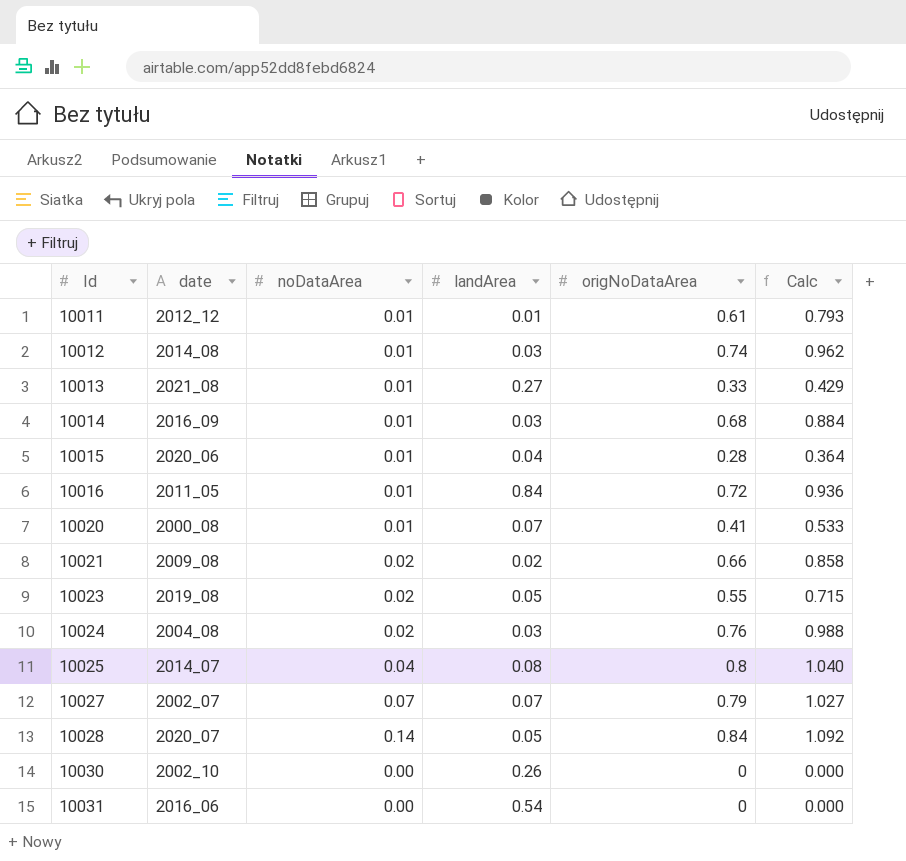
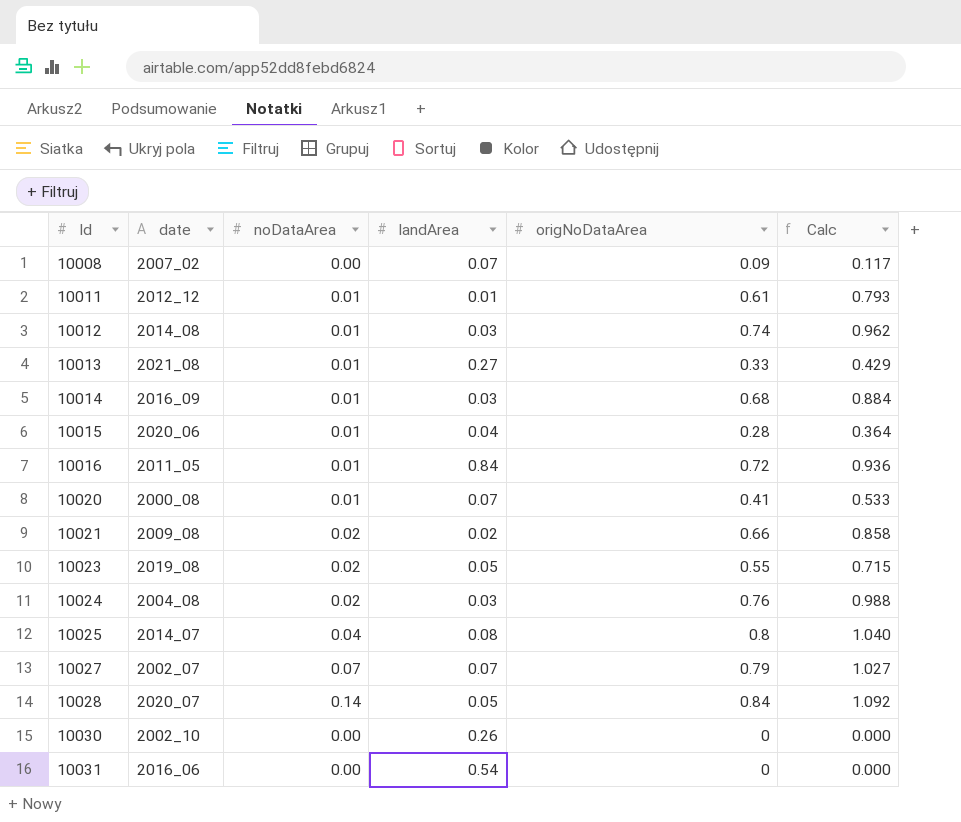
row 10008: none -> 2007_02 | 0.00 | 0.07 | 0.09 | 0.117

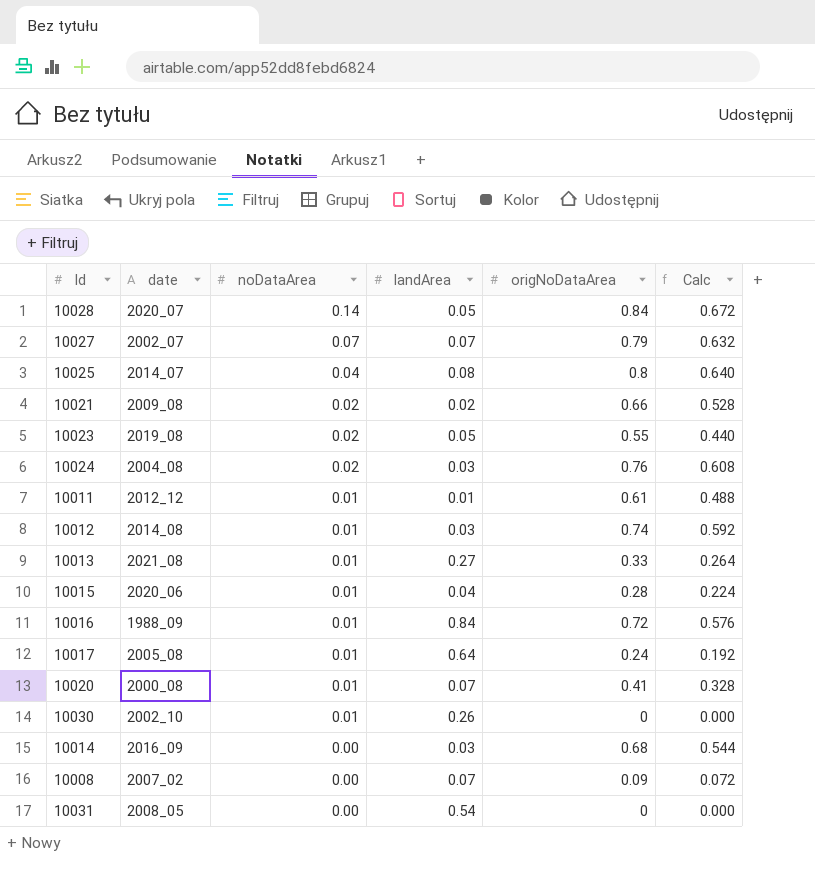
row order: Id ascending -> noDataArea descending
column Calc | formula: [origNoDataArea] * 1.3 -> [origNoDataArea] * 0.8
10016 | date: 2011_05 -> 1988_09
row 10017: none -> 2005_08 | 0.01 | 0.64 | 0.24 | 0.192
10030 | noDataArea: 0.00 -> 0.01
10014 | noDataArea: 0.01 -> 0.00
10031 | date: 2016_06 -> 2008_05

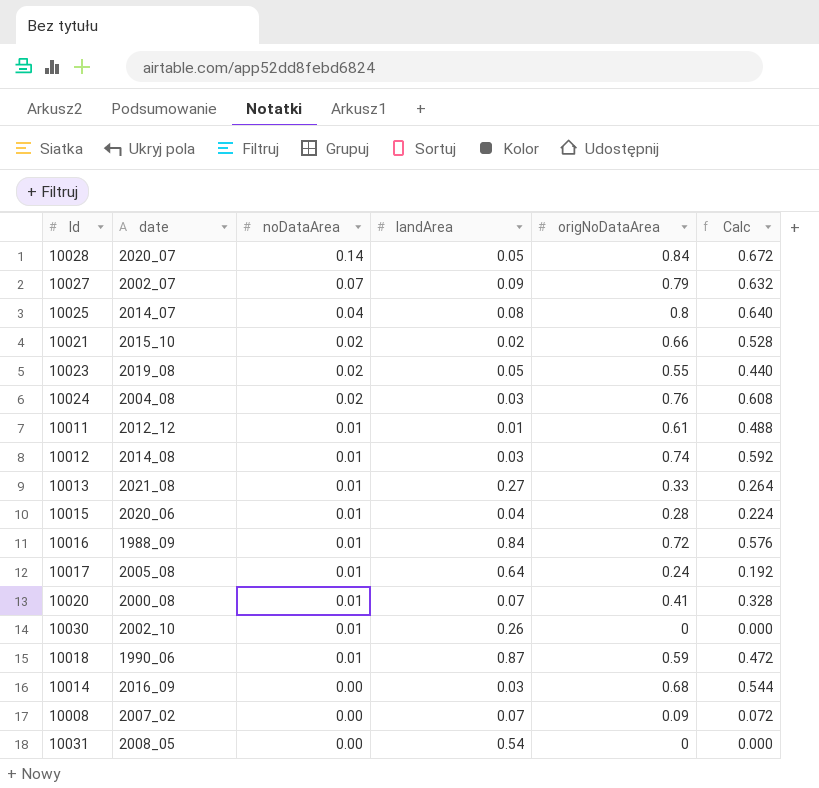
10027 | landArea: 0.07 -> 0.09
10021 | date: 2009_08 -> 2015_10
row 10018: none -> 1990_06 | 0.01 | 0.87 | 0.59 | 0.472

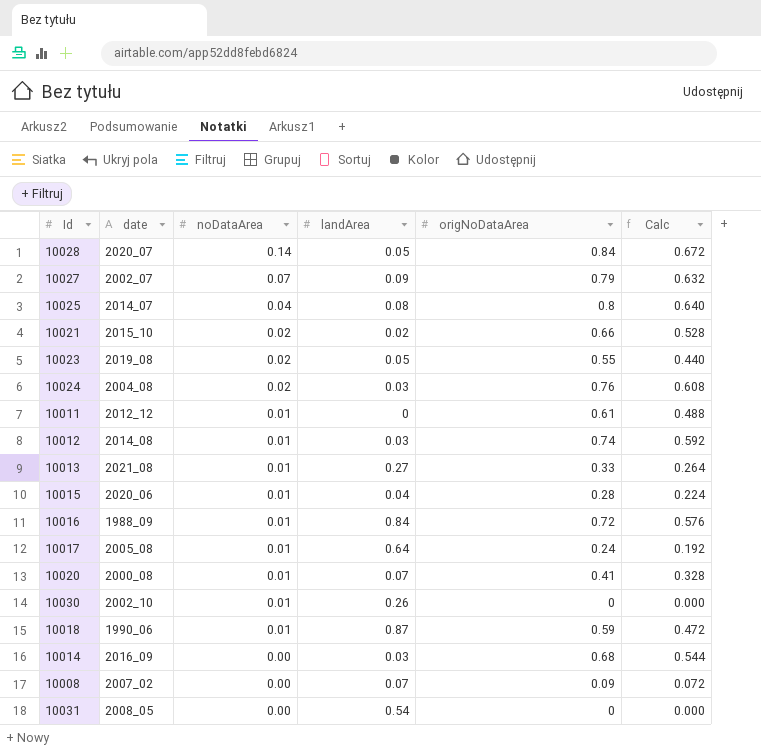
10011 | landArea: 0.01 -> 0

